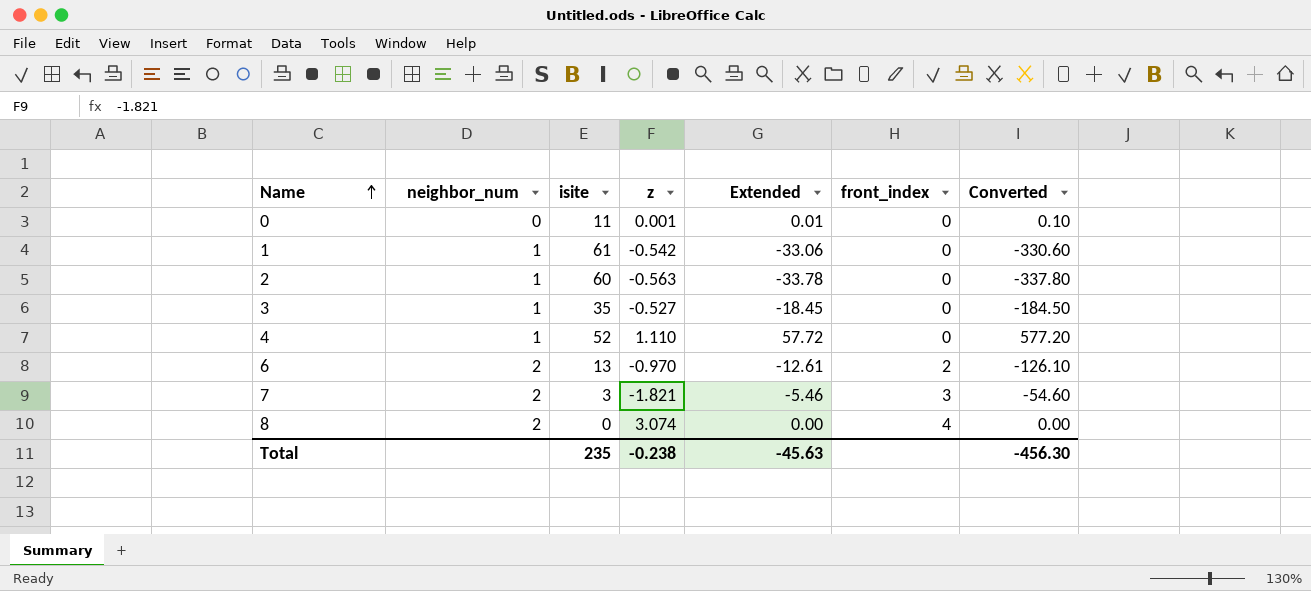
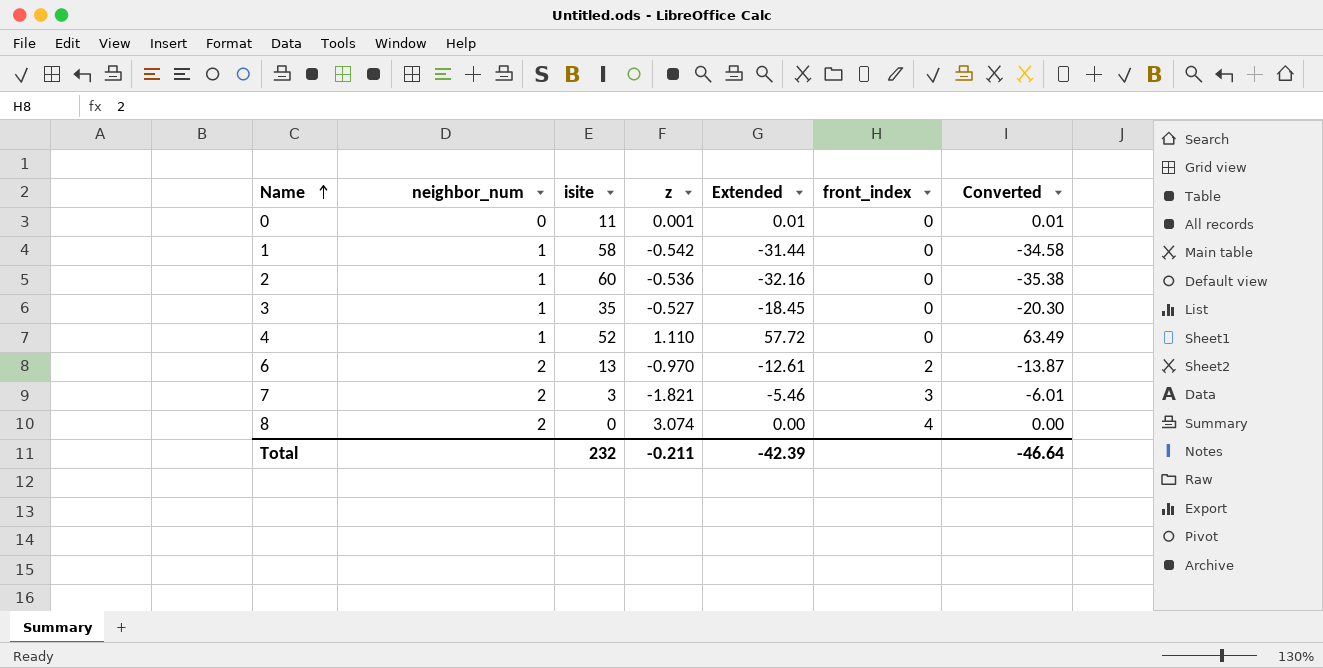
column Converted | formula: [Extended] * 10 -> [Extended] * 1.1
1 | isite: 61 -> 58
1 | Extended: -33.06 -> -31.44
2 | z: -0.563 -> -0.536
2 | Extended: -33.78 -> -32.16
Total | isite: 235 -> 232
Total | z: -0.238 -> -0.211
Total | Extended: -45.63 -> -42.39
Total | Converted: -456.30 -> -46.64

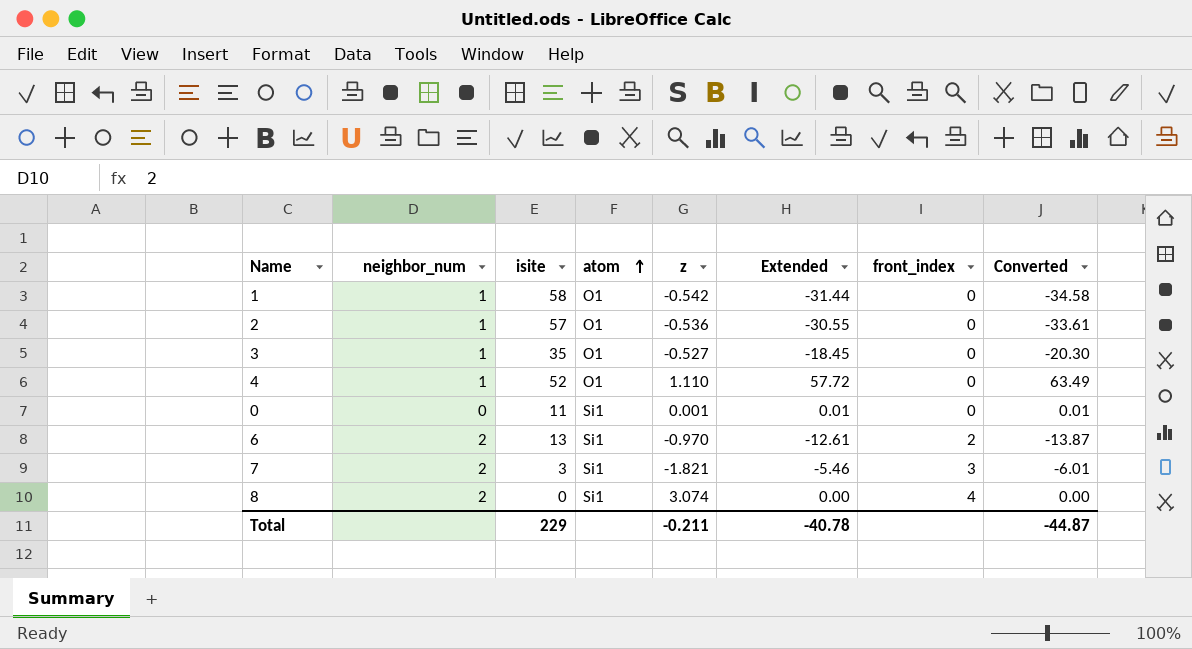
row order: Name ascending -> atom ascending
column atom | position: none -> 4
2 | isite: 60 -> 57
2 | Extended: -32.16 -> -30.55
2 | Converted: -35.38 -> -33.61
Total | isite: 232 -> 229
Total | Extended: -42.39 -> -40.78
Total | Converted: -46.64 -> -44.87

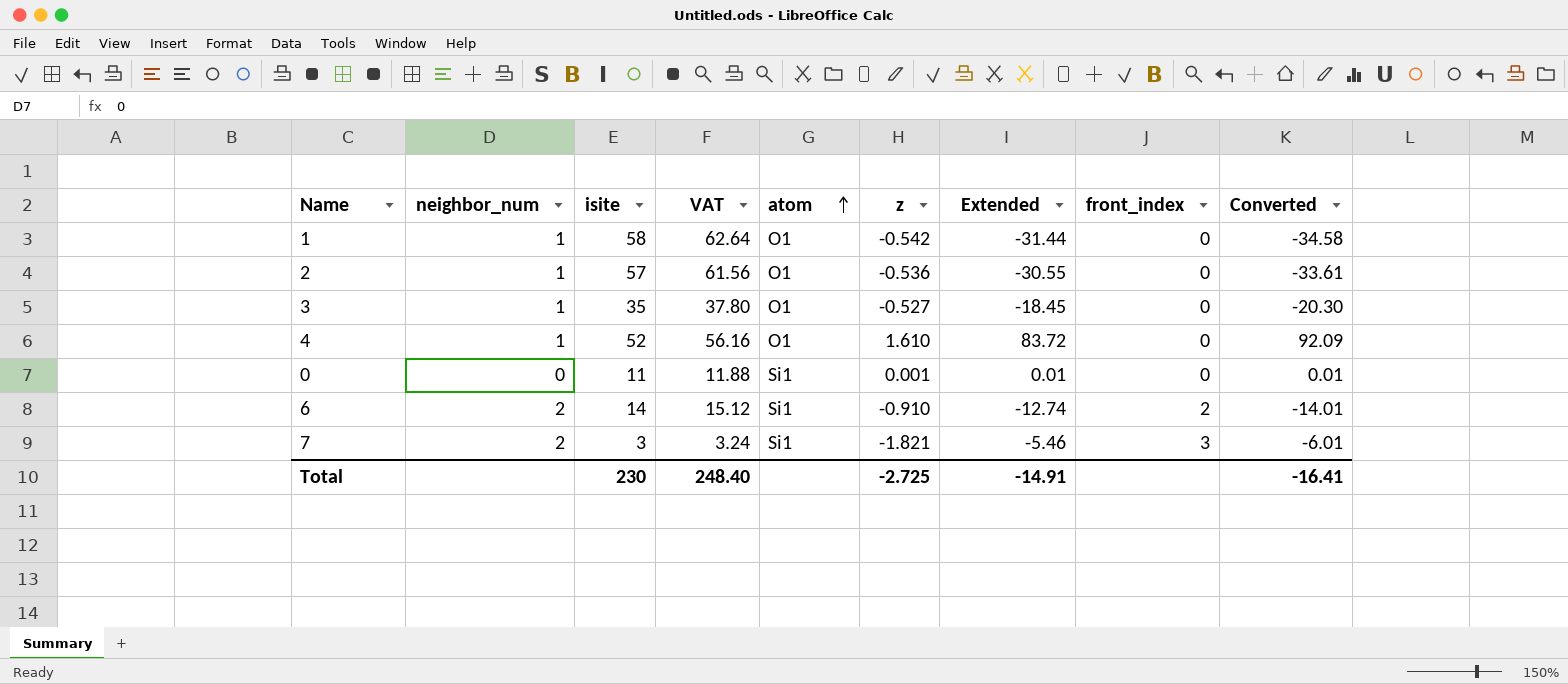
column VAT | formula: none -> [isite] * 1.08
row 8: 2 | 0 | Si1 | 3.074 | 0.00 | 4 | 0.00 -> none
4 | z: 1.110 -> 1.610
4 | Extended: 57.72 -> 83.72
4 | Converted: 63.49 -> 92.09
6 | isite: 13 -> 14
6 | z: -0.970 -> -0.910
6 | Extended: -12.61 -> -12.74
6 | Converted: -13.87 -> -14.01
Total | isite: 229 -> 230
Total | z: -0.211 -> -2.725
Total | Extended: -40.78 -> -14.91
Total | Converted: -44.87 -> -16.41

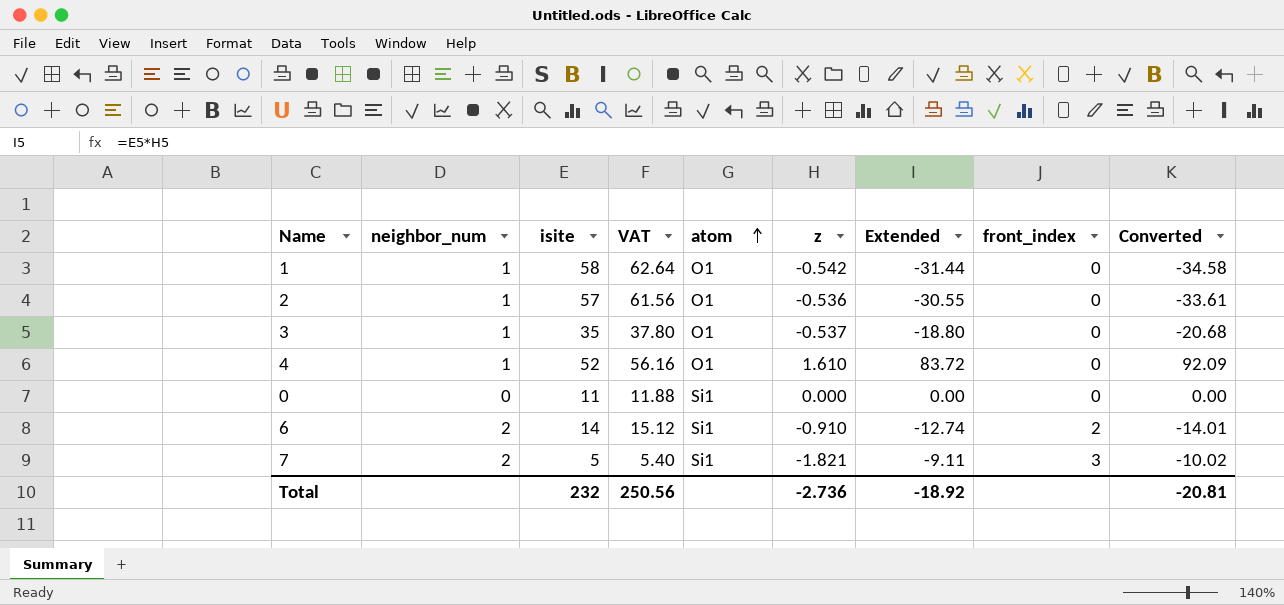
3 | z: -0.527 -> -0.537
3 | Extended: -18.45 -> -18.80
3 | Converted: -20.30 -> -20.68
0 | z: 0.001 -> 0.000
0 | Extended: 0.01 -> 0.00
0 | Converted: 0.01 -> 0.00
7 | isite: 3 -> 5
7 | VAT: 3.24 -> 5.40
7 | Extended: -5.46 -> -9.11
7 | Converted: -6.01 -> -10.02
Total | isite: 230 -> 232
Total | VAT: 248.40 -> 250.56
Total | z: -2.725 -> -2.736
Total | Extended: -14.91 -> -18.92
Total | Converted: -16.41 -> -20.81

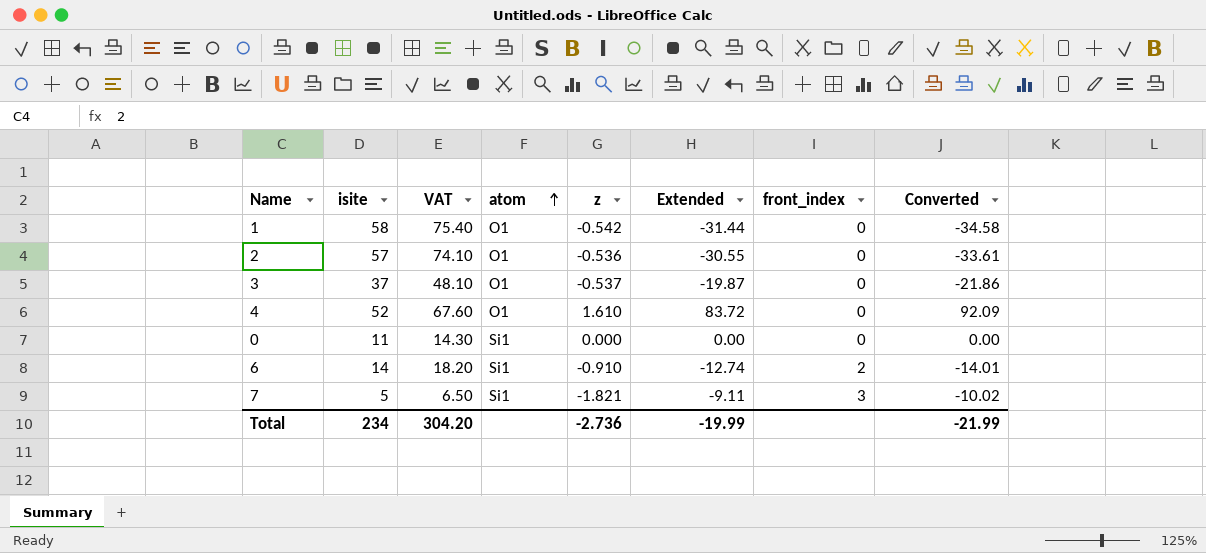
column neighbor_num | position: 2 -> none
column VAT | formula: [isite] * 1.08 -> [isite] * 1.3
3 | isite: 35 -> 37
3 | Extended: -18.80 -> -19.87
3 | Converted: -20.68 -> -21.86
Total | isite: 232 -> 234
Total | VAT: 250.56 -> 304.20
Total | Extended: -18.92 -> -19.99
Total | Converted: -20.81 -> -21.99

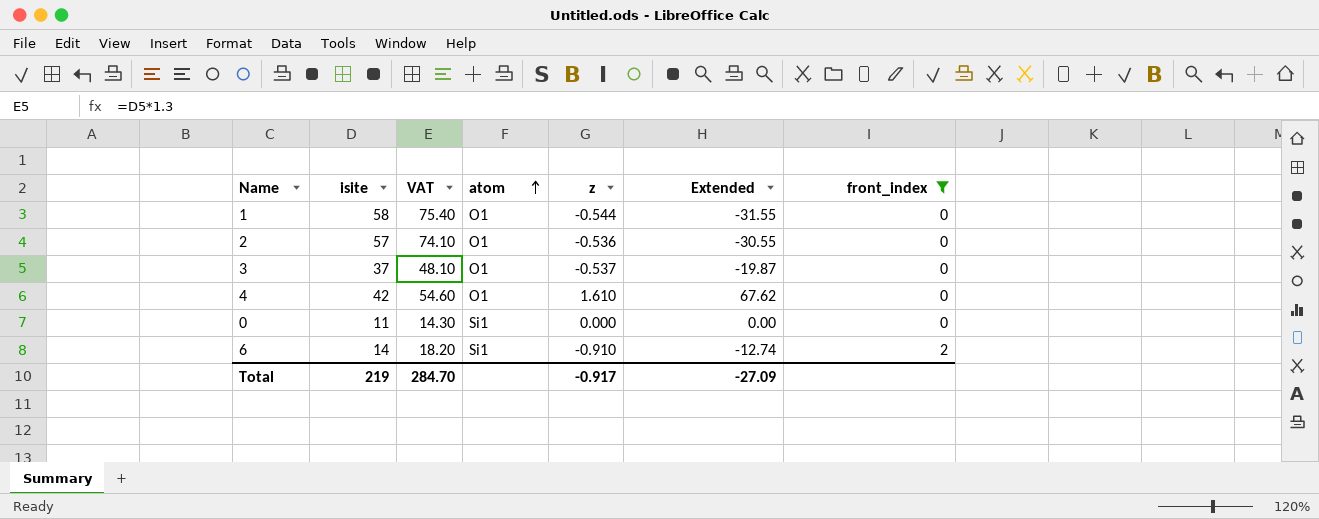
filter: none -> front_index != 3
column Converted | formula: [Extended] * 1.1 -> none
1 | z: -0.542 -> -0.544
1 | Extended: -31.44 -> -31.55
4 | isite: 52 -> 42
4 | VAT: 67.60 -> 54.60
4 | Extended: 83.72 -> 67.62
Total | isite: 234 -> 219
Total | VAT: 304.20 -> 284.70
Total | z: -2.736 -> -0.917
Total | Extended: -19.99 -> -27.09

